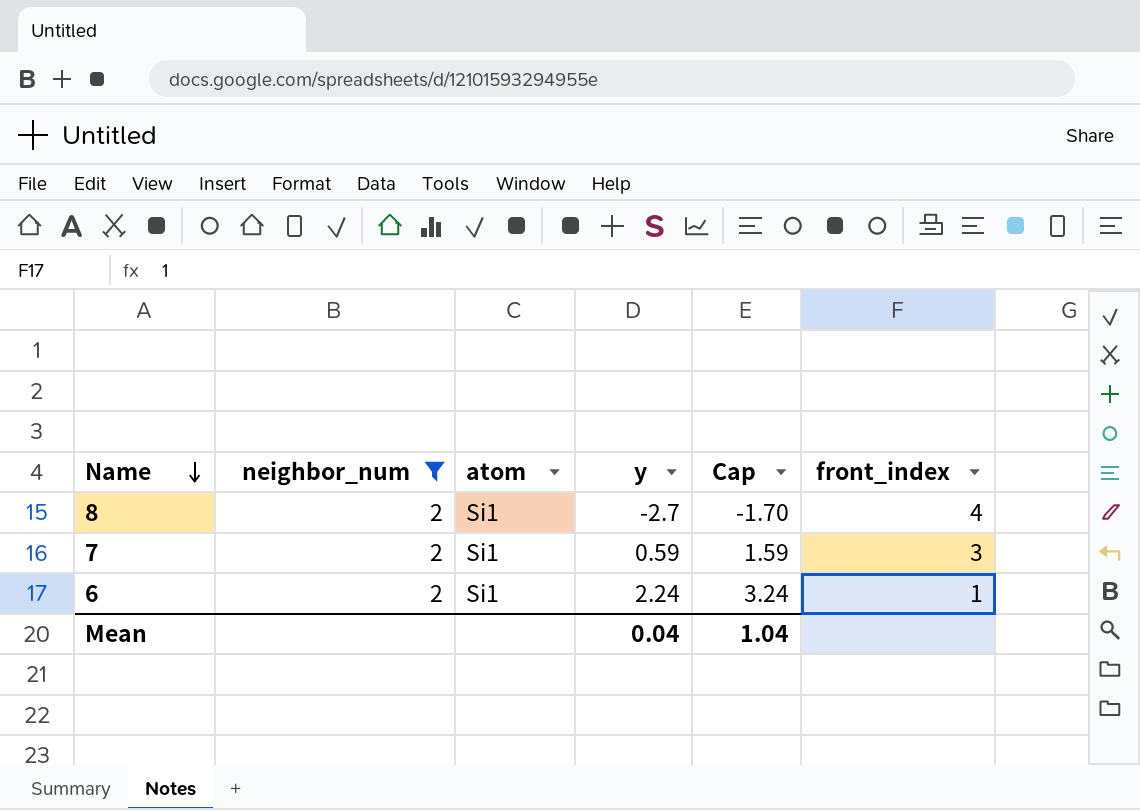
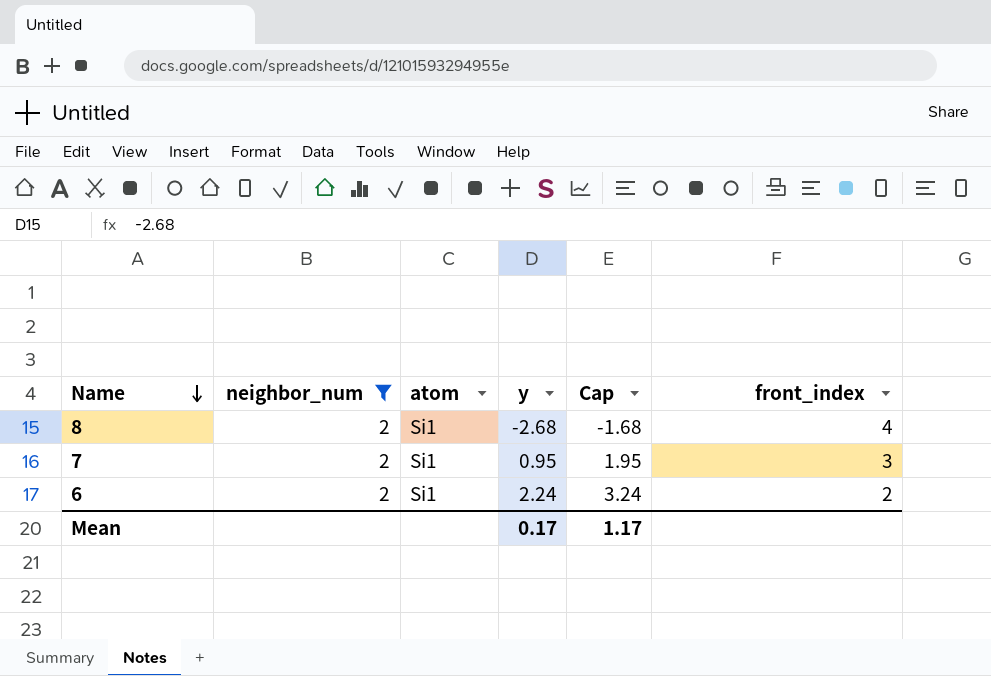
8 | y: -2.7 -> -2.68
8 | Cap: -1.70 -> -1.68
7 | y: 0.59 -> 0.95
7 | Cap: 1.59 -> 1.95
6 | front_index: 1 -> 2
Mean | y: 0.04 -> 0.17
Mean | Cap: 1.04 -> 1.17

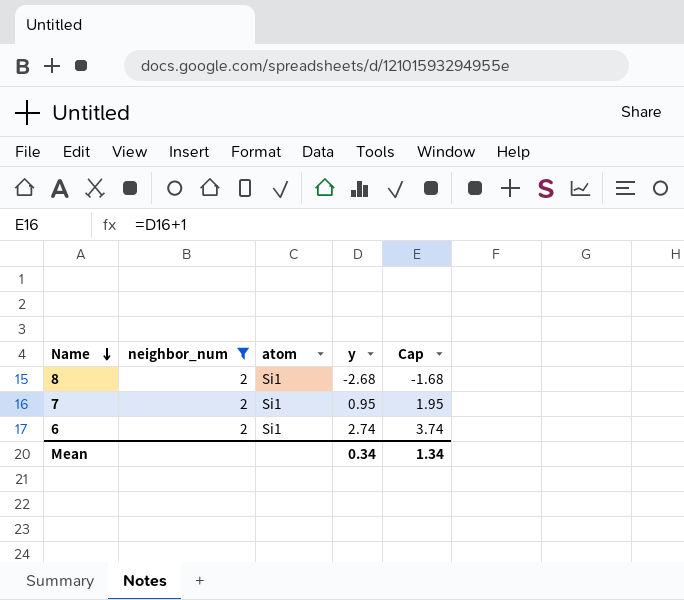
column front_index | position: 6 -> none
6 | y: 2.24 -> 2.74
6 | Cap: 3.24 -> 3.74
Mean | y: 0.17 -> 0.34
Mean | Cap: 1.17 -> 1.34

